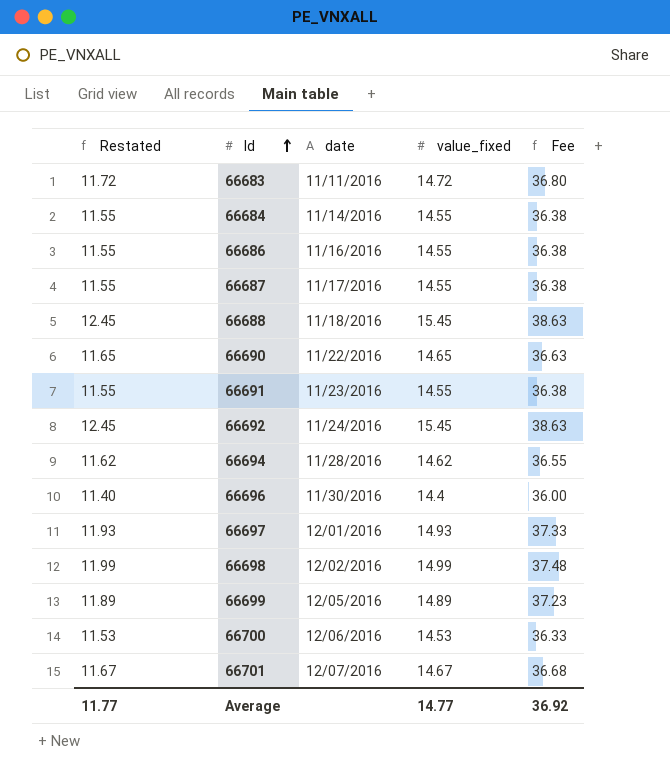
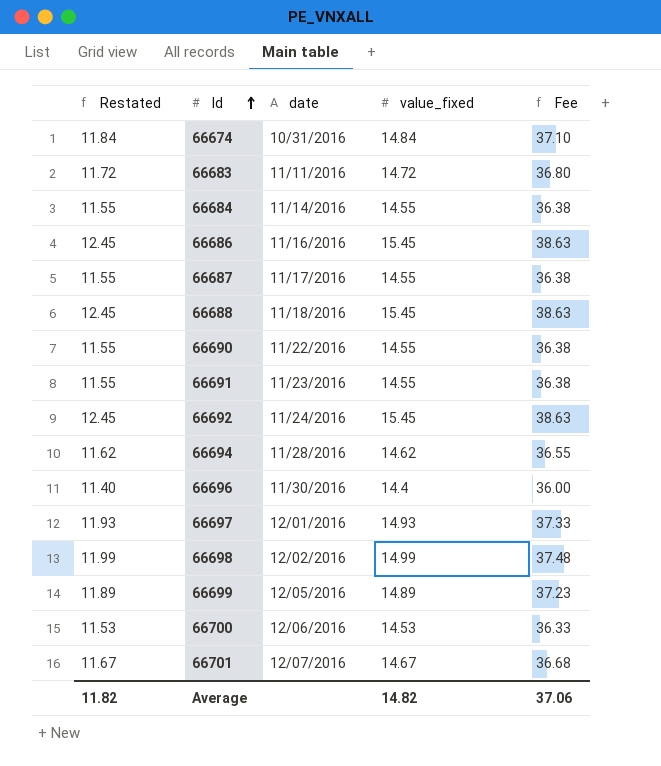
row 66674: none -> 11.84 | 10/31/2016 | 14.84 | 37.10
66686 | Restated: 11.55 -> 12.45
66686 | value_fixed: 14.55 -> 15.45
66686 | Fee: 36.38 -> 38.63
66690 | Restated: 11.65 -> 11.55
66690 | value_fixed: 14.65 -> 14.55
66690 | Fee: 36.63 -> 36.38
Average | Restated: 11.77 -> 11.82
Average | value_fixed: 14.77 -> 14.82
Average | Fee: 36.92 -> 37.06

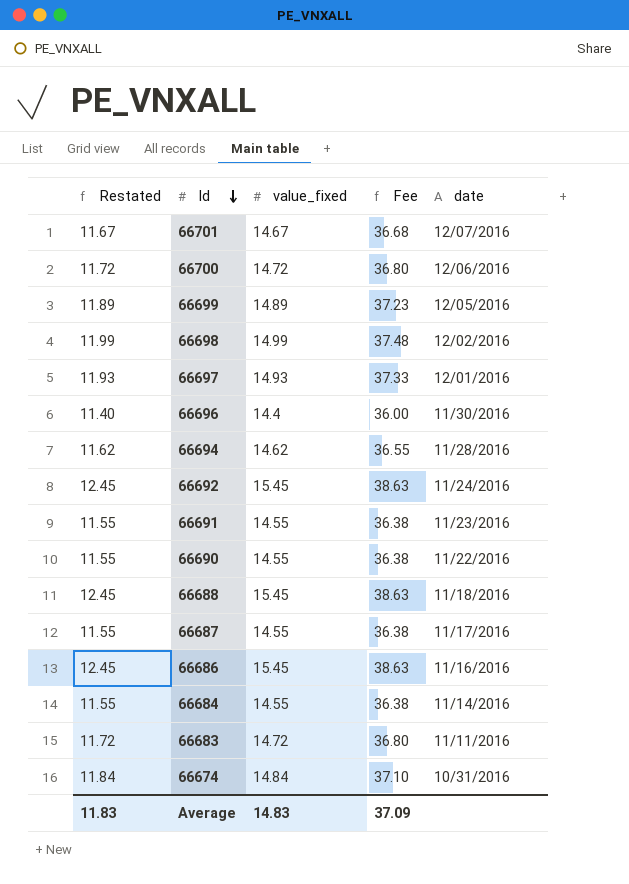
row order: Id ascending -> Id descending
column date | position: 3 -> 5
66700 | Restated: 11.53 -> 11.72
66700 | value_fixed: 14.53 -> 14.72
66700 | Fee: 36.33 -> 36.80
Average | Restated: 11.82 -> 11.83
Average | value_fixed: 14.82 -> 14.83
Average | Fee: 37.06 -> 37.09

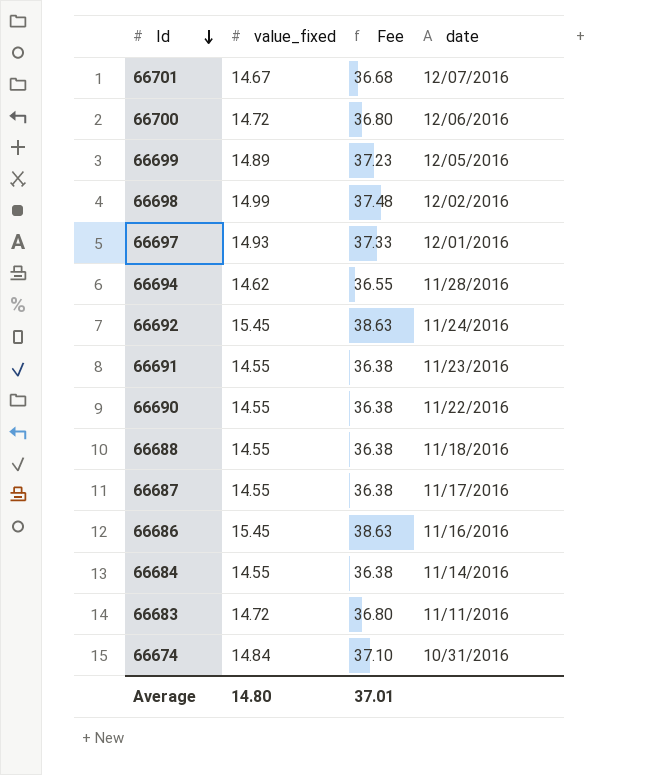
column Restated | formula: [value_fixed] - 3 -> none
row 66696: 11.40 | 14.4 | 36.00 | 11/30/2016 -> none
66688 | value_fixed: 15.45 -> 14.55
66688 | Fee: 38.63 -> 36.38
Average | value_fixed: 14.83 -> 14.80
Average | Fee: 37.09 -> 37.01

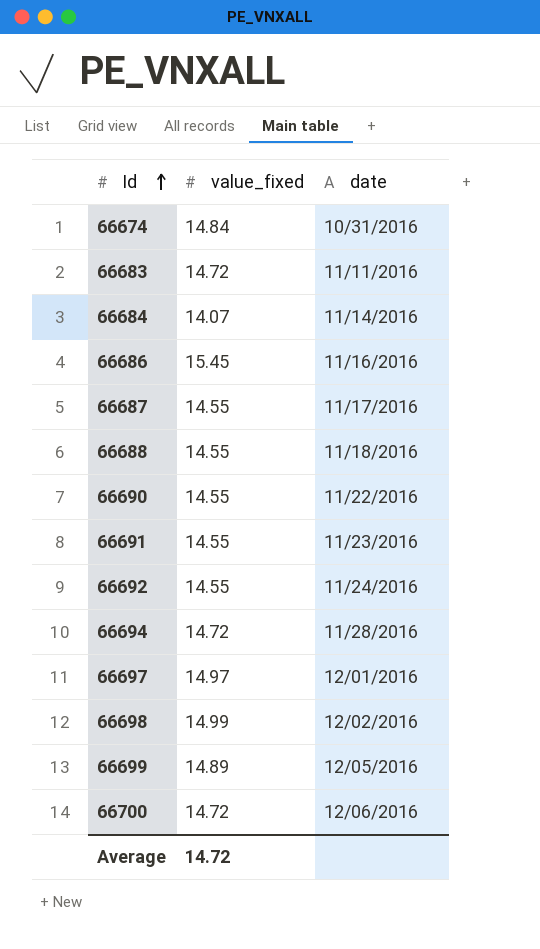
row order: Id descending -> Id ascending
column Fee | formula: [value_fixed] * 2.5 -> none
row 66701: 14.67 | 36.68 | 12/07/2016 -> none
66684 | value_fixed: 14.55 -> 14.07
66692 | value_fixed: 15.45 -> 14.55
66694 | value_fixed: 14.62 -> 14.72
66697 | value_fixed: 14.93 -> 14.97
Average | value_fixed: 14.80 -> 14.72

